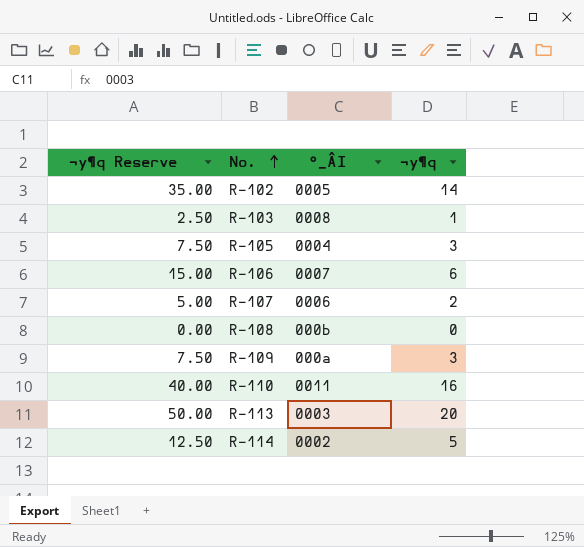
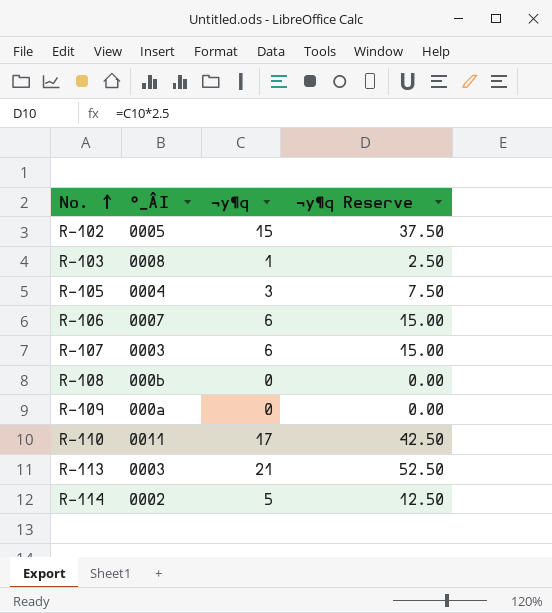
column ¬y¶q Reserve | position: 1 -> 4
R-102 | ¬y¶q: 14 -> 15
R-102 | ¬y¶q Reserve: 35.00 -> 37.50
R-107 | °_ÂI: 0006 -> 0003
R-107 | ¬y¶q: 2 -> 6
R-107 | ¬y¶q Reserve: 5.00 -> 15.00
R-109 | ¬y¶q: 3 -> 0
R-109 | ¬y¶q Reserve: 7.50 -> 0.00
R-110 | ¬y¶q: 16 -> 17
R-110 | ¬y¶q Reserve: 40.00 -> 42.50
R-113 | ¬y¶q: 20 -> 21
R-113 | ¬y¶q Reserve: 50.00 -> 52.50

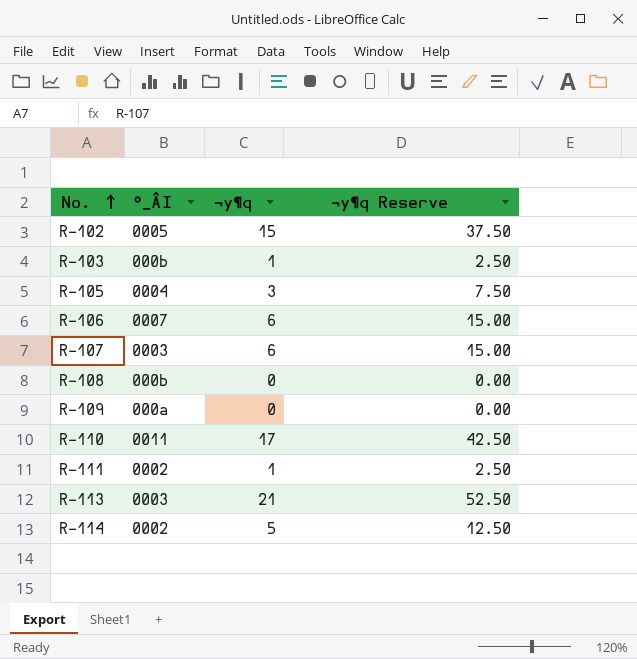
R-103 | °_ÂI: 0008 -> 000b
row R-111: none -> 0002 | 1 | 2.50

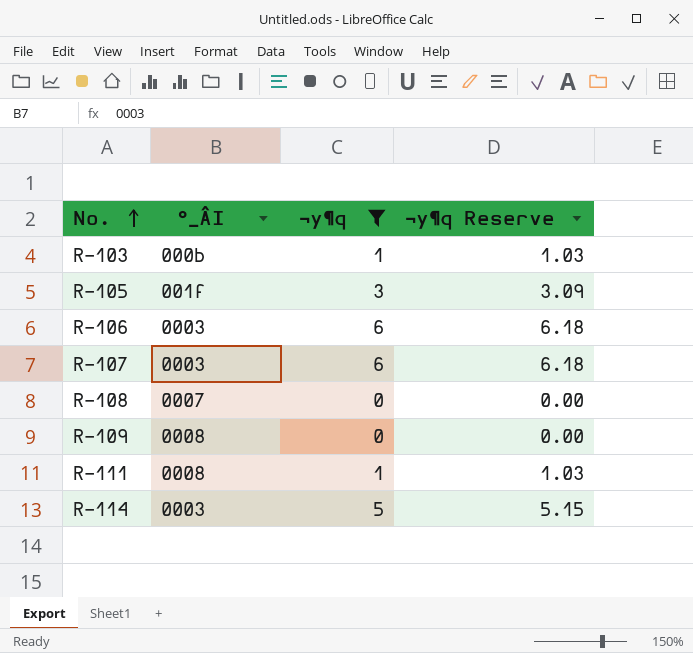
filter: none -> ¬y¶q <= 6
column ¬y¶q Reserve | formula: [¬y¶q] * 2.5 -> [¬y¶q] * 1.03
R-105 | °_ÂI: 0004 -> 001f
R-106 | °_ÂI: 0007 -> 0003
R-108 | °_ÂI: 000b -> 0007
R-109 | °_ÂI: 000a -> 0008
R-111 | °_ÂI: 0002 -> 0008
R-114 | °_ÂI: 0002 -> 0003

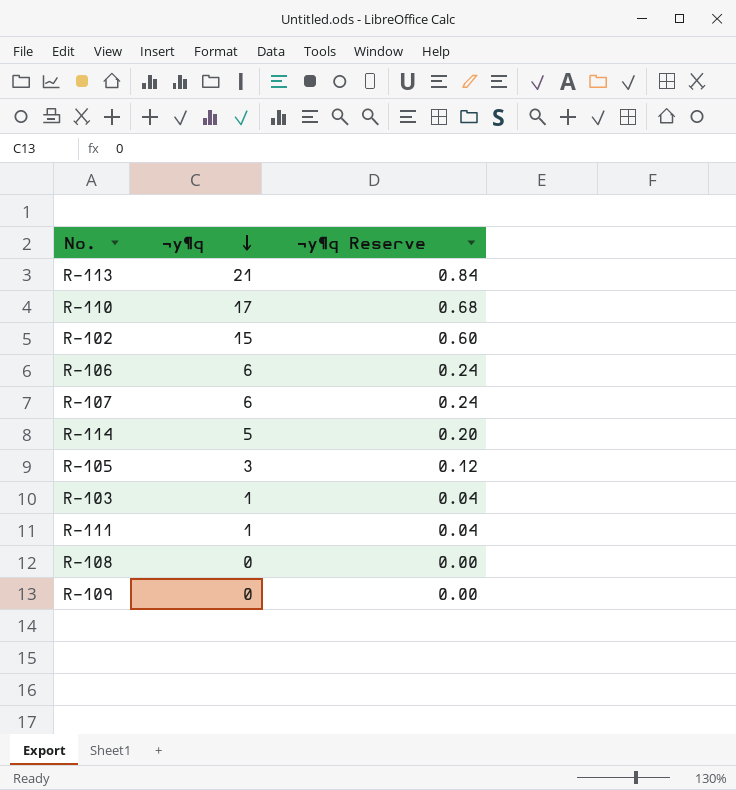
filter: ¬y¶q <= 6 -> none
row order: No. ascending -> ¬y¶q descending
column °_ÂI | position: 2 -> none
column ¬y¶q Reserve | formula: [¬y¶q] * 1.03 -> [¬y¶q] * 0.04

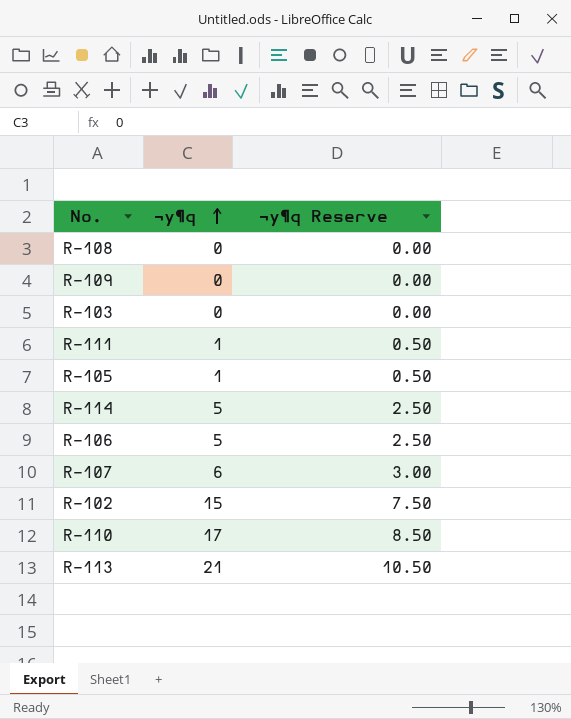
row order: ¬y¶q descending -> ¬y¶q ascending
column ¬y¶q Reserve | formula: [¬y¶q] * 0.04 -> [¬y¶q] * 0.5
R-103 | ¬y¶q: 1 -> 0
R-105 | ¬y¶q: 3 -> 1
R-106 | ¬y¶q: 6 -> 5

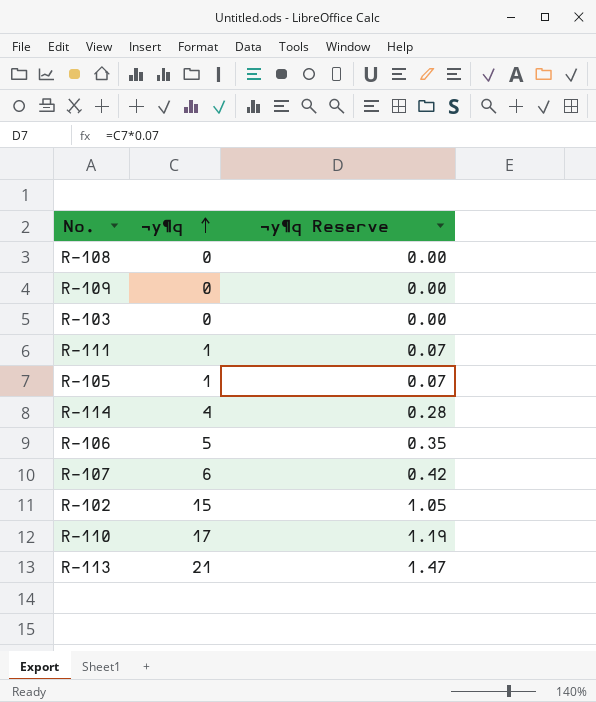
column ¬y¶q Reserve | formula: [¬y¶q] * 0.5 -> [¬y¶q] * 0.07
R-114 | ¬y¶q: 5 -> 4

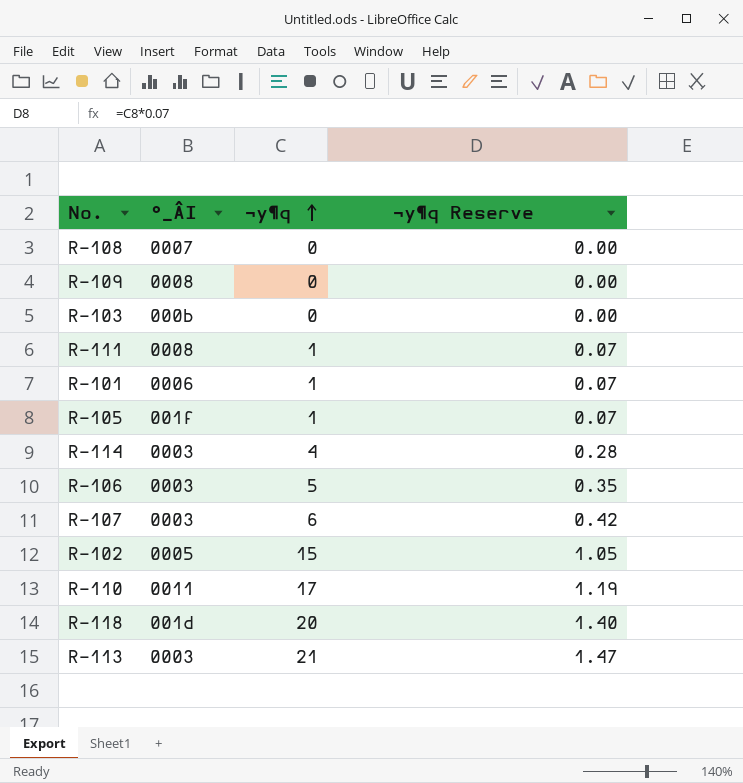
column °_ÂI | position: none -> 2
row R-101: none -> 0006 | 1 | 0.07
row R-118: none -> 001d | 20 | 1.40

